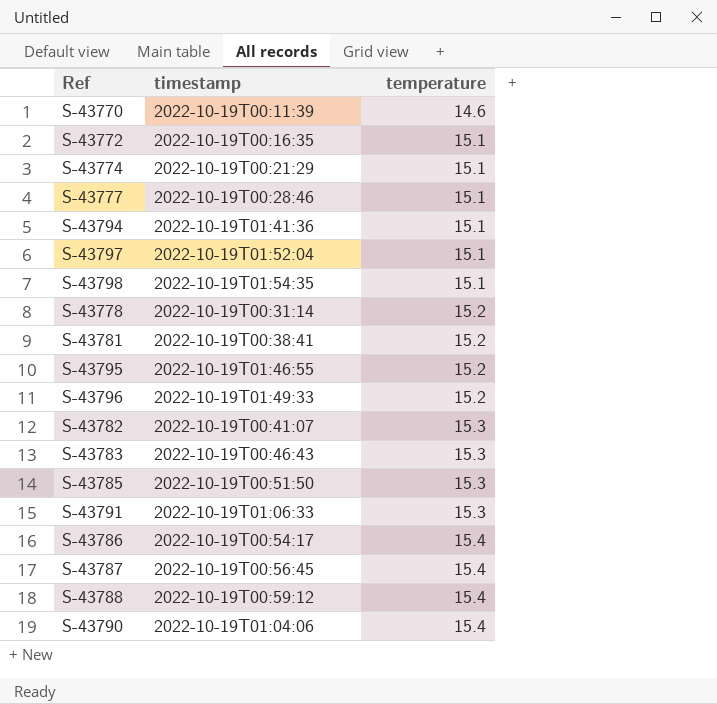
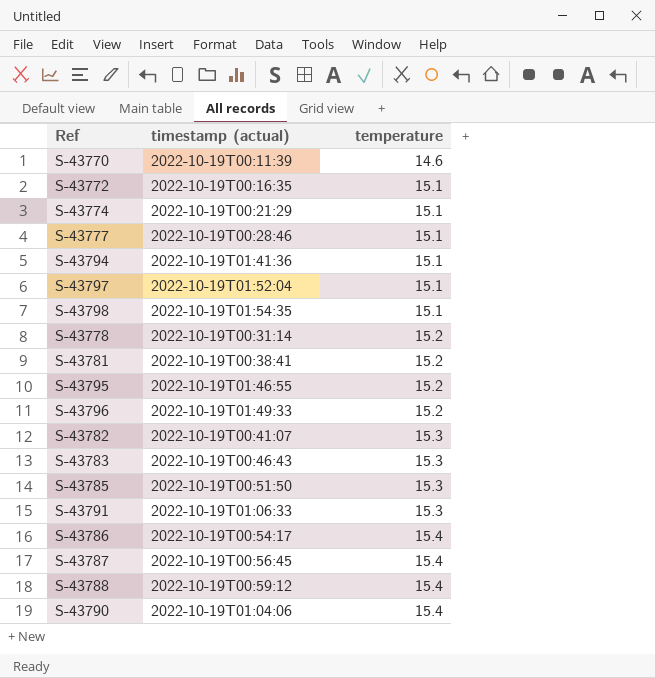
column name: timestamp -> timestamp (actual)

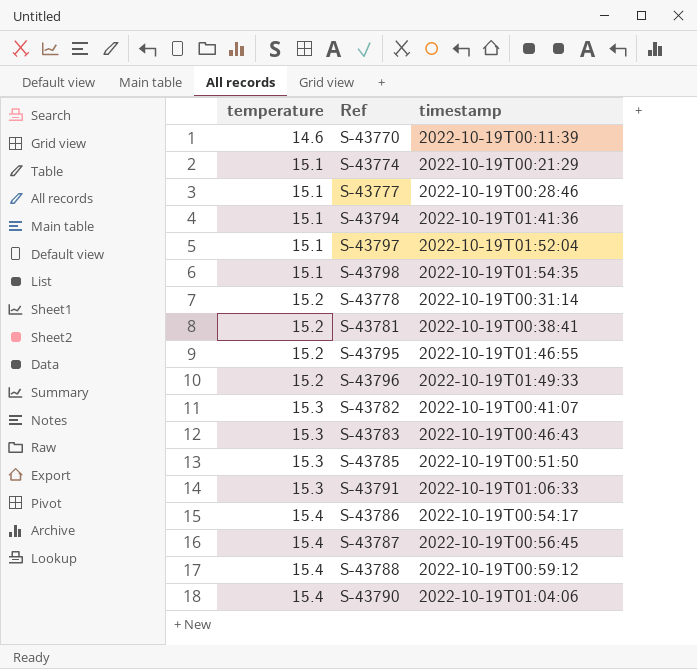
column temperature | position: 3 -> 1
column name: timestamp (actual) -> timestamp
row S-43772: 2022-10-19T00:16:35 | 15.1 -> none

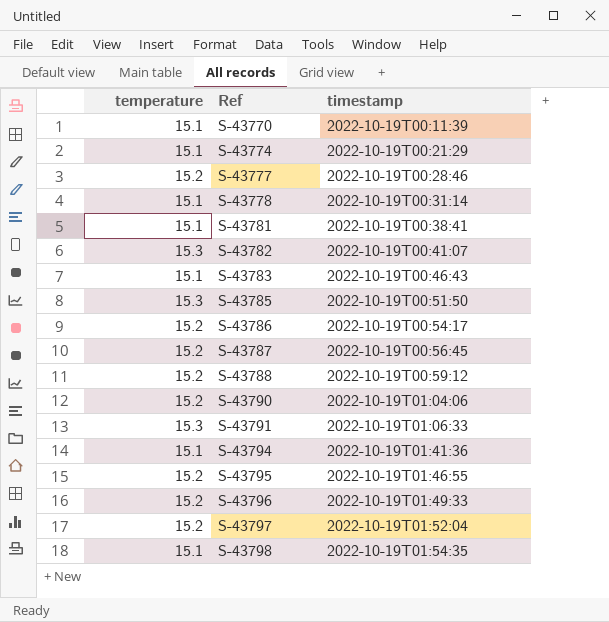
row order: temperature ascending -> Ref ascending
S-43770 | temperature: 14.6 -> 15.1
S-43777 | temperature: 15.1 -> 15.2
S-43778 | temperature: 15.2 -> 15.1
S-43781 | temperature: 15.2 -> 15.1
S-43783 | temperature: 15.3 -> 15.1
S-43786 | temperature: 15.4 -> 15.2
S-43787 | temperature: 15.4 -> 15.2
S-43788 | temperature: 15.4 -> 15.2
S-43790 | temperature: 15.4 -> 15.2
S-43797 | temperature: 15.1 -> 15.2

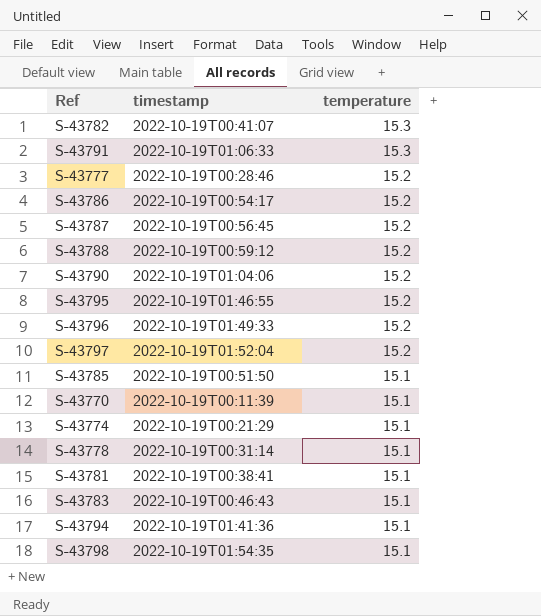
row order: Ref ascending -> temperature descending
column temperature | position: 1 -> 3
S-43785 | temperature: 15.3 -> 15.1

